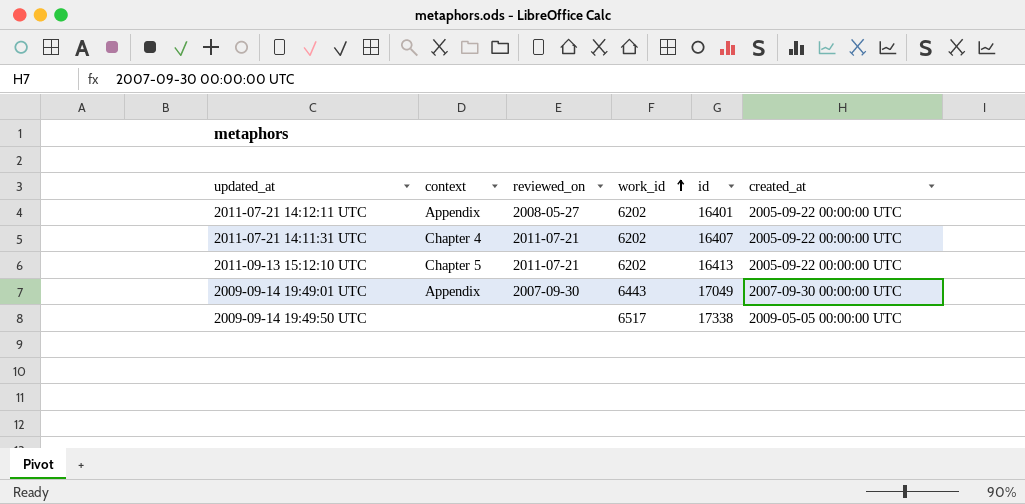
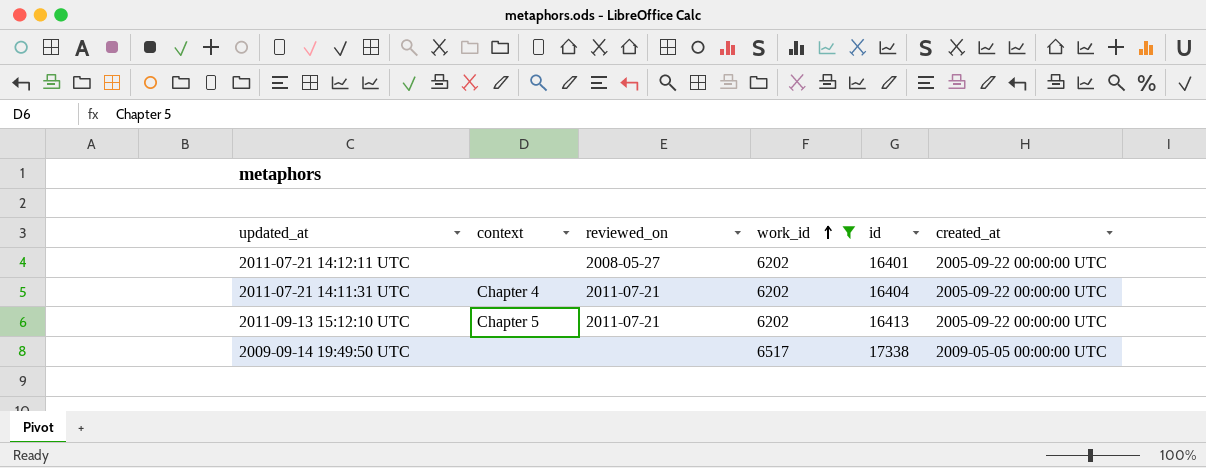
filter: none -> work_id != 6443
2011-07-21 14:12:11 UTC | context: Appendix -> none
2011-07-21 14:11:31 UTC | id: 16407 -> 16404

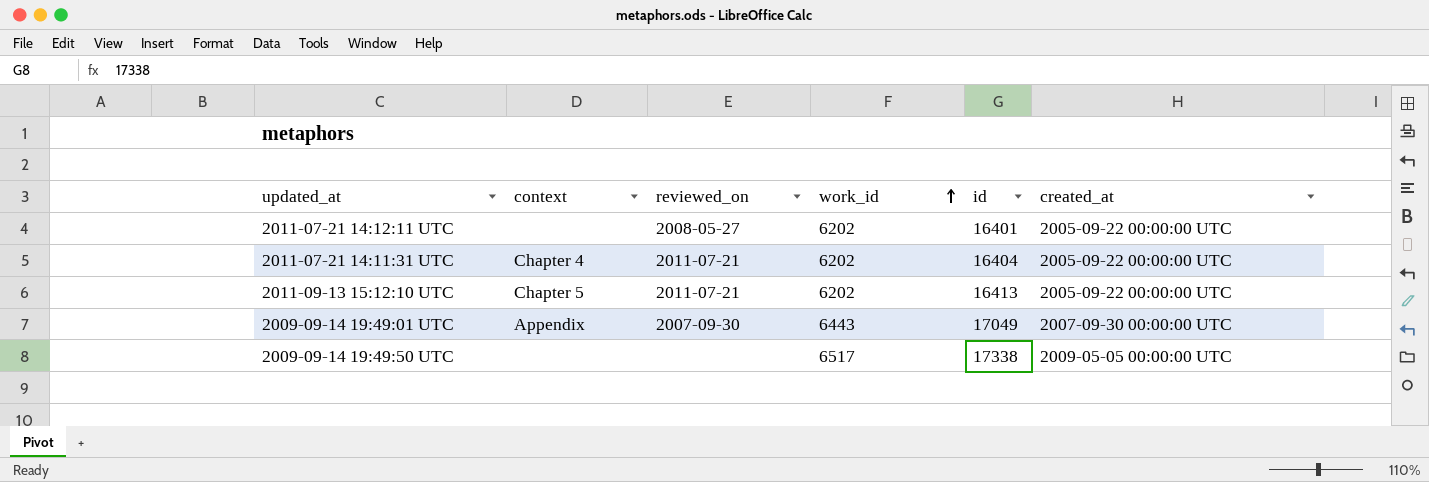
filter: work_id != 6443 -> none

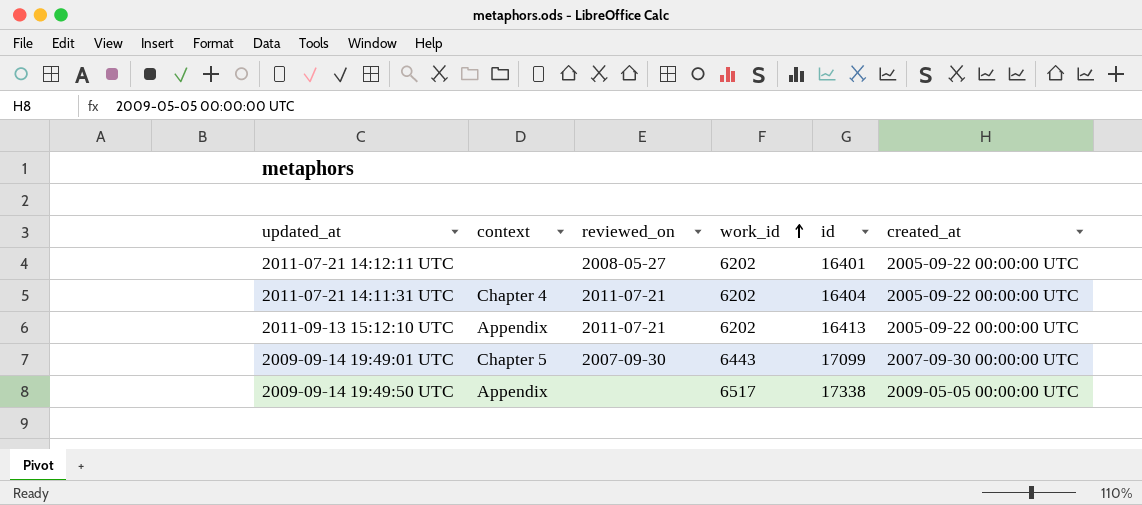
2011-09-13 15:12:10 UTC | context: Chapter 5 -> Appendix
2009-09-14 19:49:01 UTC | context: Appendix -> Chapter 5
2009-09-14 19:49:01 UTC | id: 17049 -> 17099
2009-09-14 19:49:50 UTC | context: none -> Appendix

